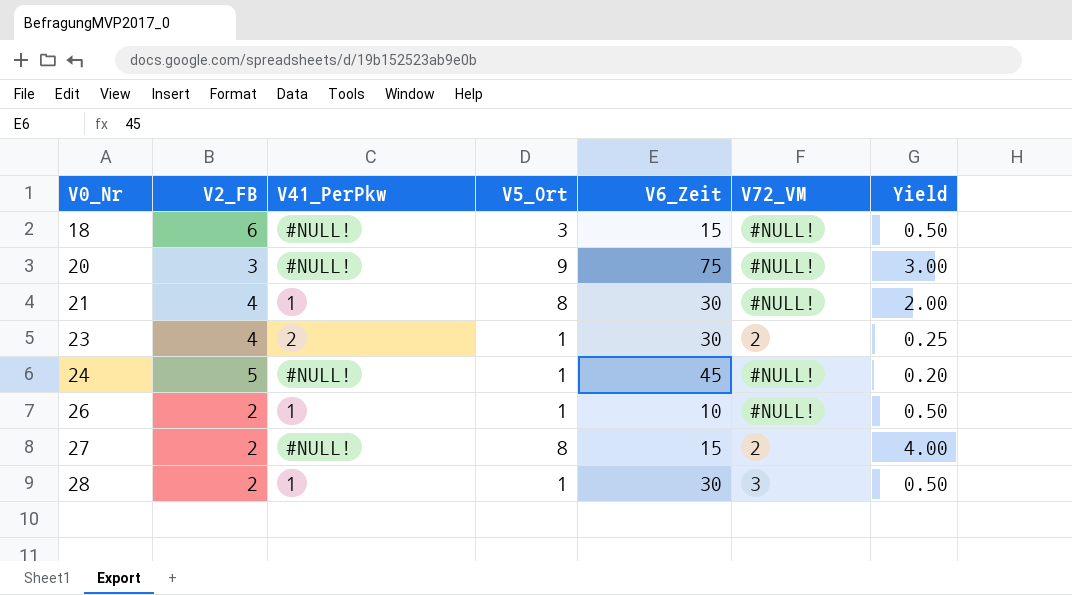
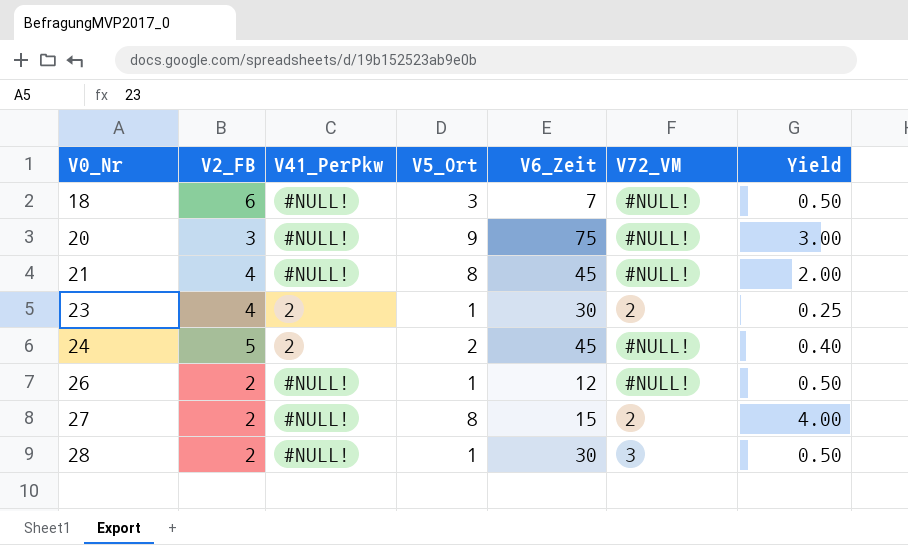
18 | V6_Zeit: 15 -> 7
21 | V41_PerPkw: 1 -> #NULL!
21 | V6_Zeit: 30 -> 45
24 | V41_PerPkw: #NULL! -> 2
24 | V5_Ort: 1 -> 2
24 | Yield: 0.20 -> 0.40
26 | V41_PerPkw: 1 -> #NULL!
26 | V6_Zeit: 10 -> 12
28 | V41_PerPkw: 1 -> #NULL!

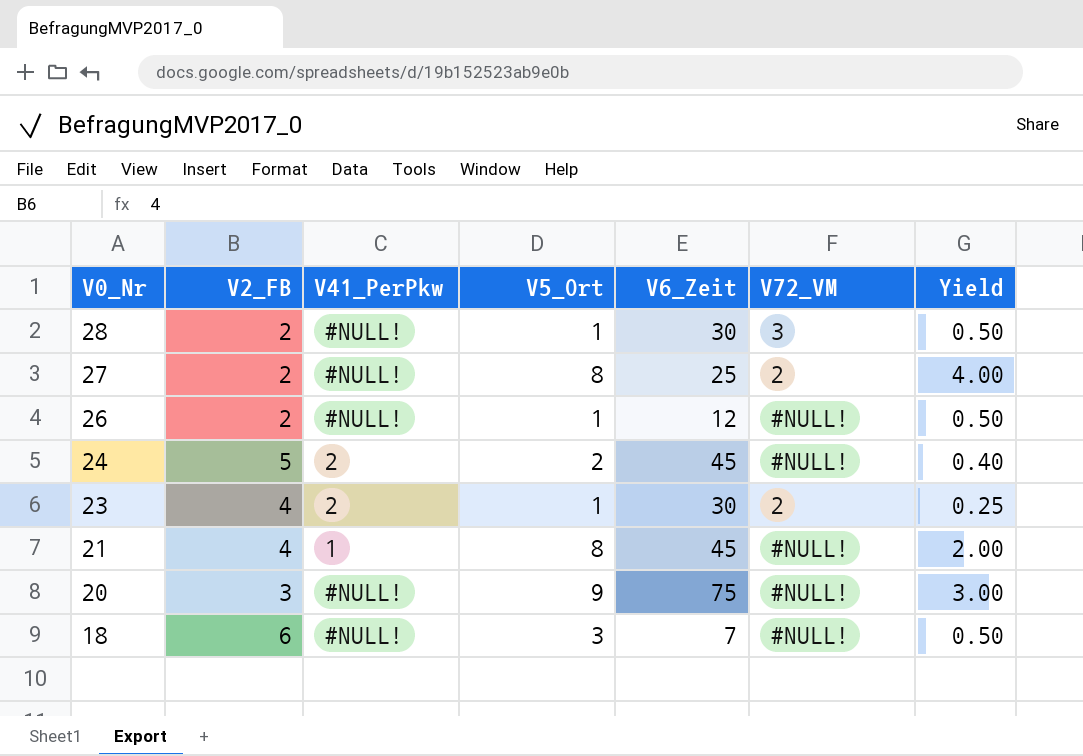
row order: V0_Nr ascending -> V0_Nr descending
27 | V6_Zeit: 15 -> 25
21 | V41_PerPkw: #NULL! -> 1

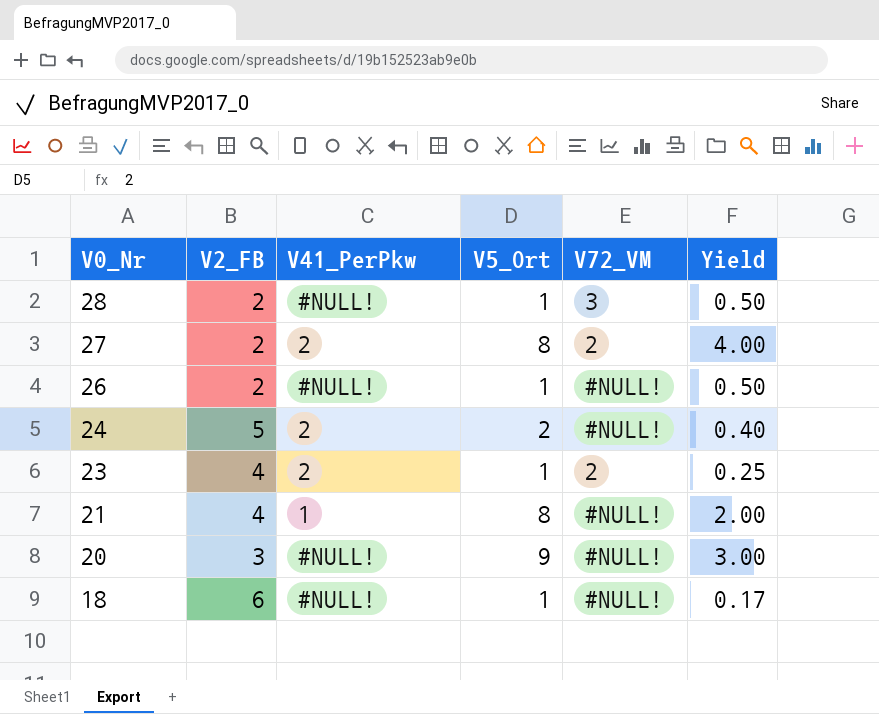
column V6_Zeit | position: 5 -> none
27 | V41_PerPkw: #NULL! -> 2
18 | V5_Ort: 3 -> 1
18 | Yield: 0.50 -> 0.17

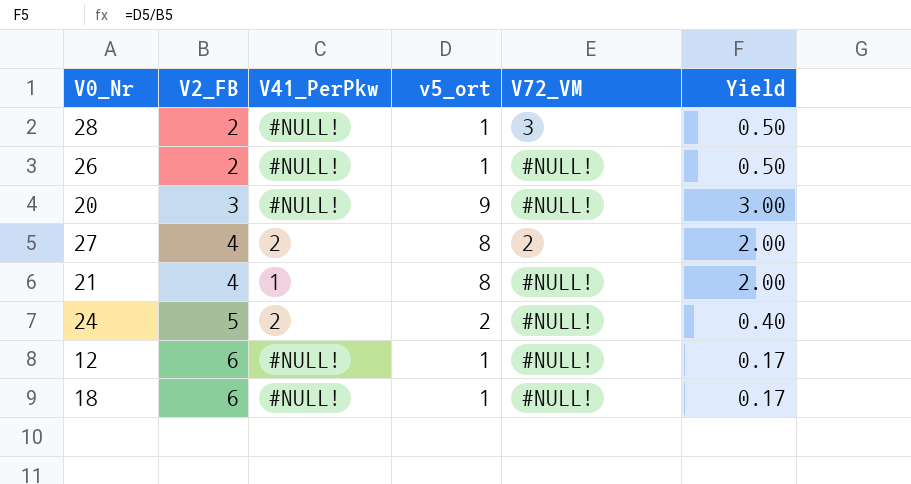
row order: V0_Nr descending -> V2_FB ascending
column name: V5_Ort -> v5_ort
row 23: 4 | 2 | 1 | 2 | 0.25 -> none
27 | V2_FB: 2 -> 4
27 | Yield: 4.00 -> 2.00
row 12: none -> 6 | #NULL! | 1 | #NULL! | 0.17

